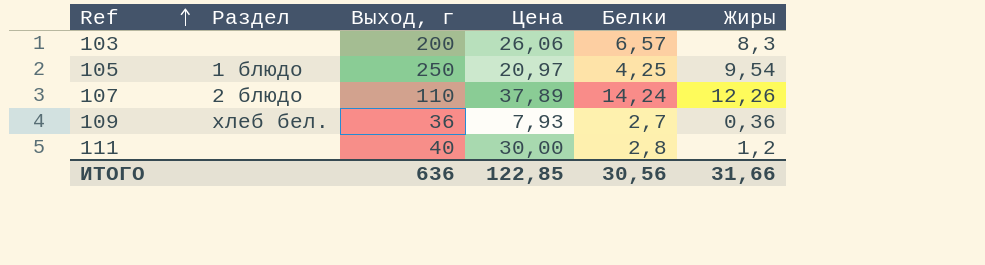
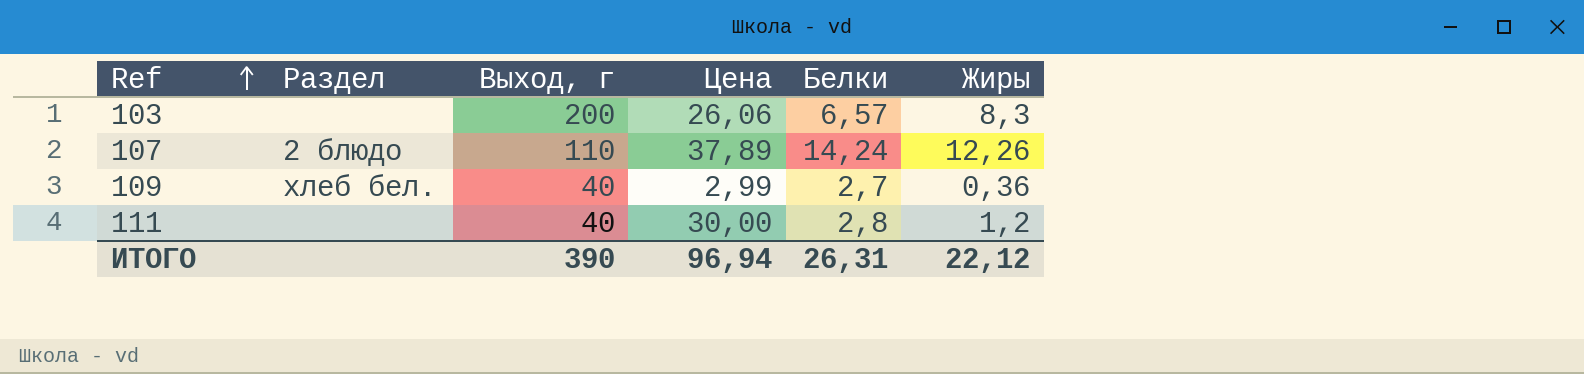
row 105: 1 блюдо | 250 | 20,97 | 4,25 | 9,54 -> none
109 | Выход, г: 36 -> 40
109 | Цена: 7,93 -> 2,99
ИТОГО | Выход, г: 636 -> 390
ИТОГО | Цена: 122,85 -> 96,94
ИТОГО | Белки: 30,56 -> 26,31
ИТОГО | Жиры: 31,66 -> 22,12

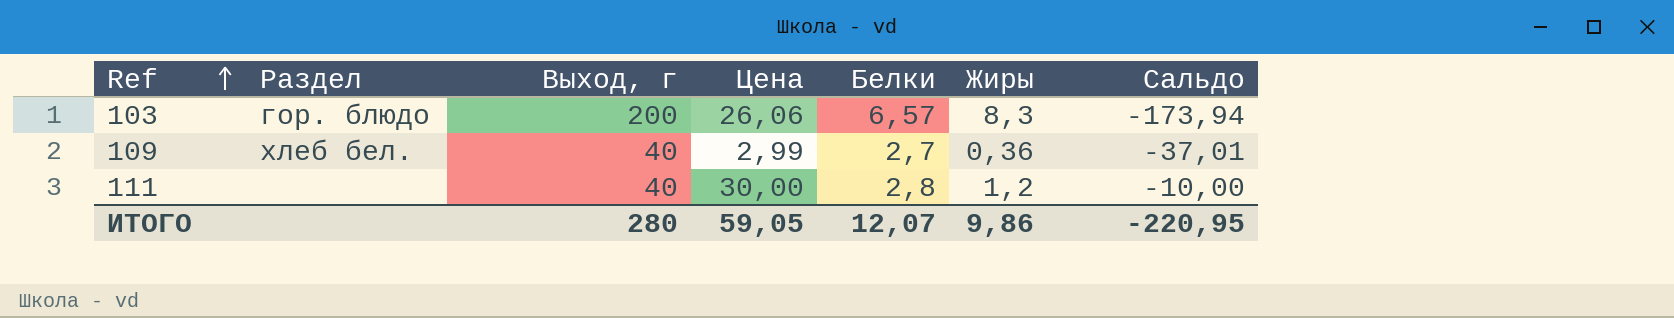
column Сальдо | formula: none -> [Цена] - [Выход, г]
row 107: 2 блюдо | 110 | 37,89 | 14,24 | 12,26 -> none
103 | Раздел: none -> гор. блюдо
ИТОГО | Выход, г: 390 -> 280
ИТОГО | Цена: 96,94 -> 59,05
ИТОГО | Белки: 26,31 -> 12,07
ИТОГО | Жиры: 22,12 -> 9,86

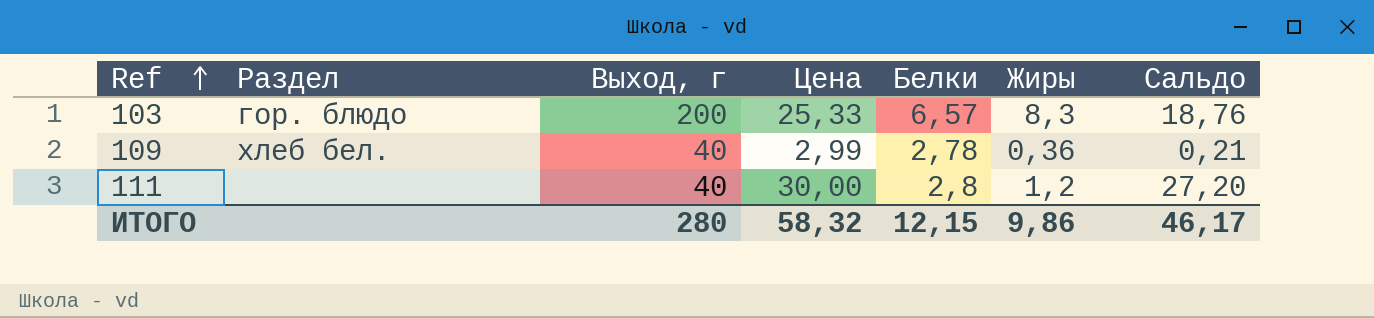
column Сальдо | formula: [Цена] - [Выход, г] -> [Цена] - [Белки]
103 | Цена: 26,06 -> 25,33
109 | Белки: 2,7 -> 2,78
ИТОГО | Цена: 59,05 -> 58,32
ИТОГО | Белки: 12,07 -> 12,15
ИТОГО | Сальдо: -220,95 -> 46,17

